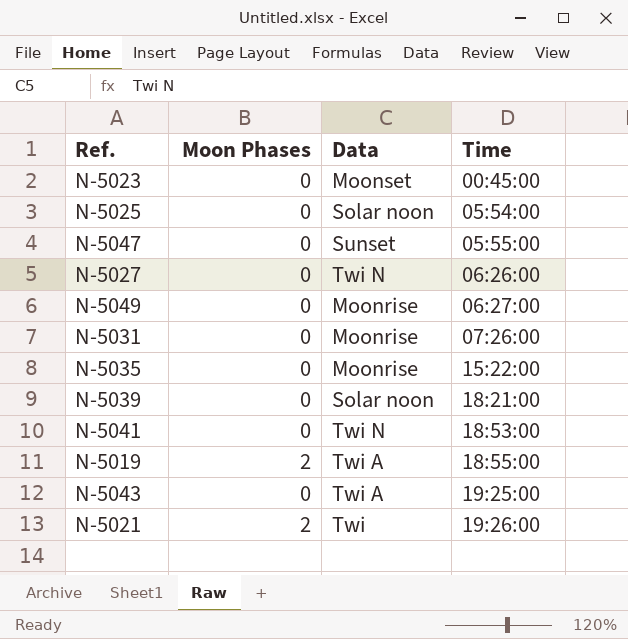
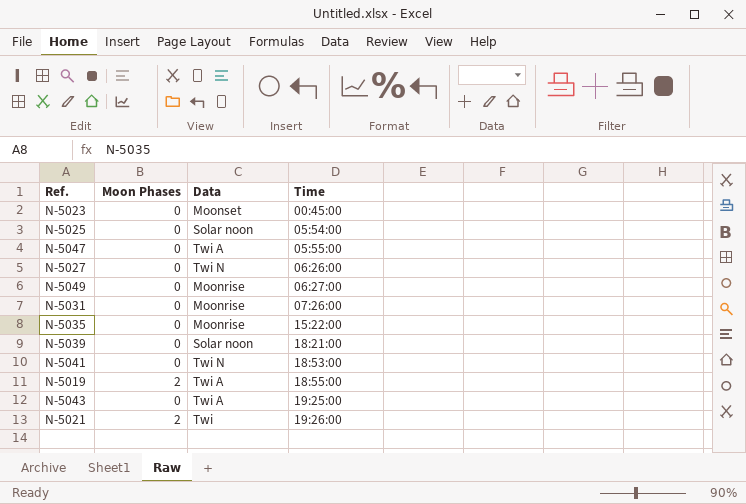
N-5047 | Data: Sunset -> Twi A

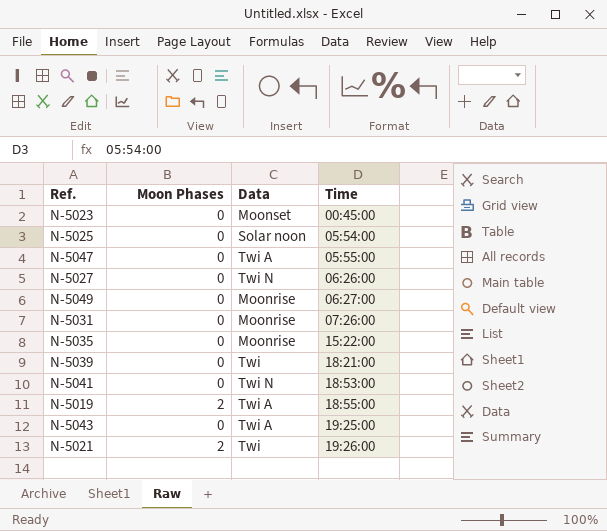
N-5039 | Data: Solar noon -> Twi

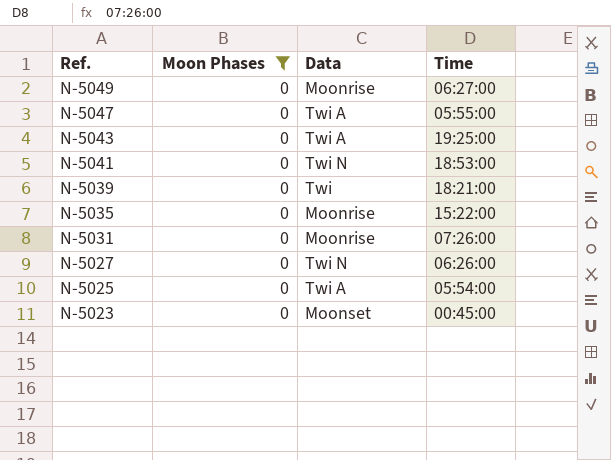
filter: none -> Moon Phases = 0
row order: Time ascending -> Ref. descending
N-5025 | Data: Solar noon -> Twi A

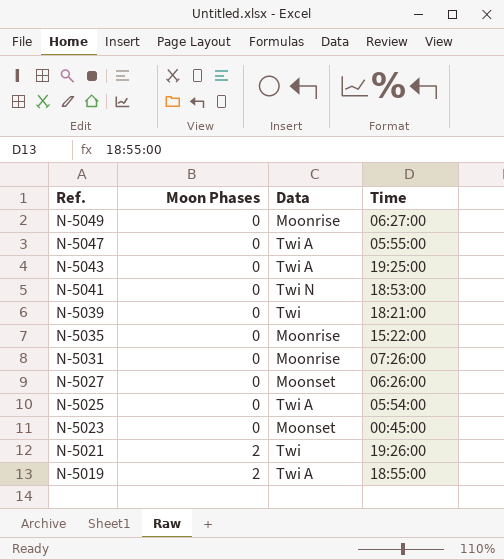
filter: Moon Phases = 0 -> none
N-5027 | Data: Twi N -> Moonset

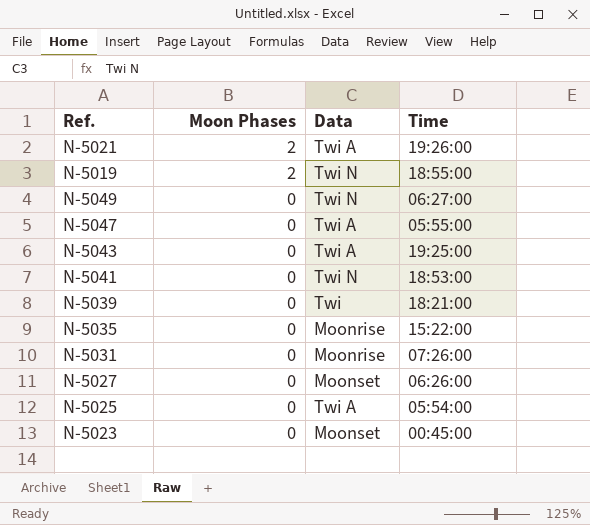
row order: Ref. descending -> Moon Phases descending
N-5021 | Data: Twi -> Twi A
N-5019 | Data: Twi A -> Twi N
N-5049 | Data: Moonrise -> Twi N

